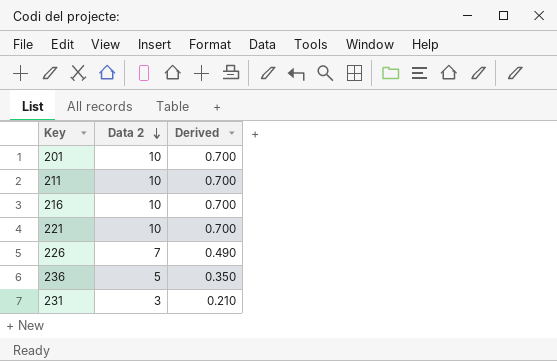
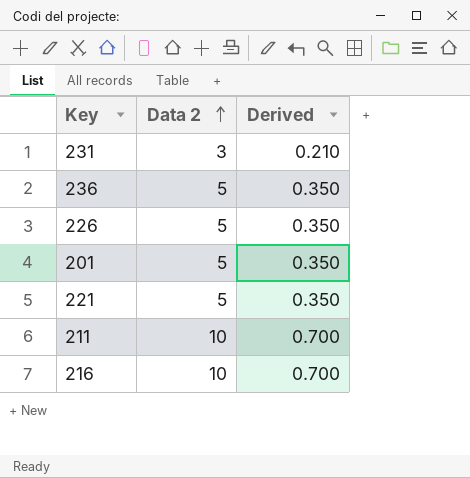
row order: Data 2 descending -> Data 2 ascending
226 | Data 2: 7 -> 5
226 | Derived: 0.490 -> 0.350
201 | Data 2: 10 -> 5
201 | Derived: 0.700 -> 0.350
221 | Data 2: 10 -> 5
221 | Derived: 0.700 -> 0.350

